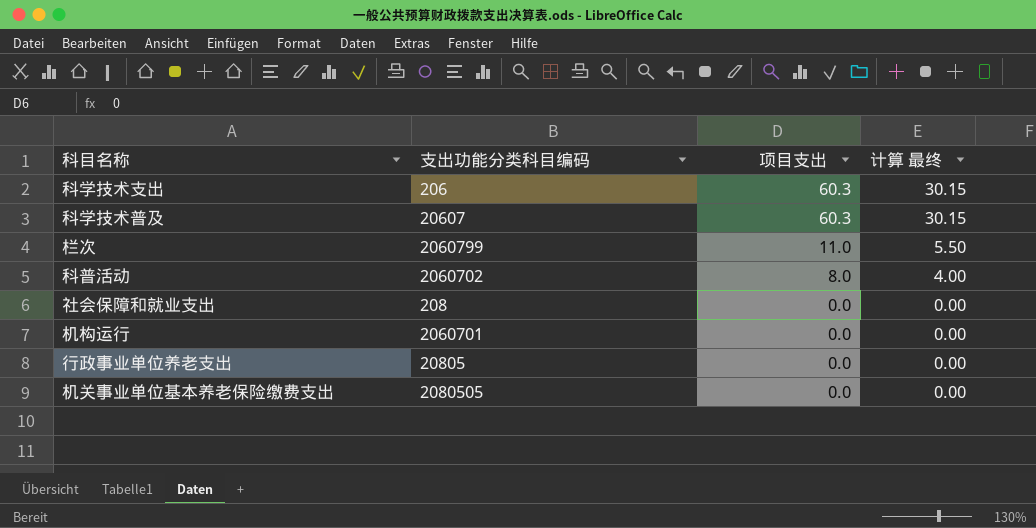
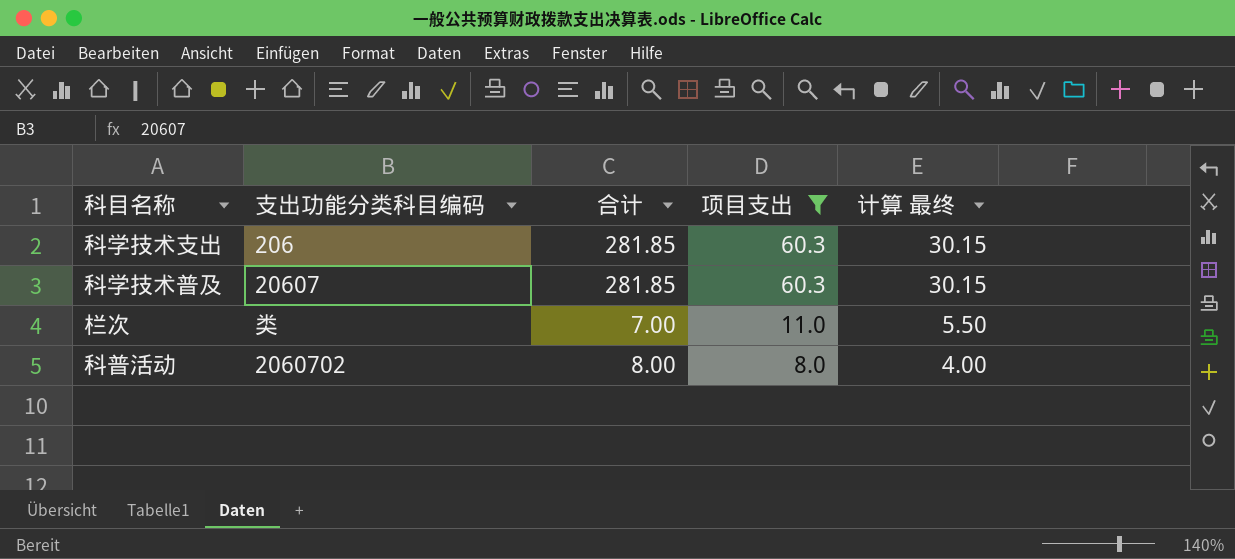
filter: none -> 项目支出 != 0.0
column 合计 | position: none -> 3
栏次 | 支出功能分类科目编码: 2060799 -> 类

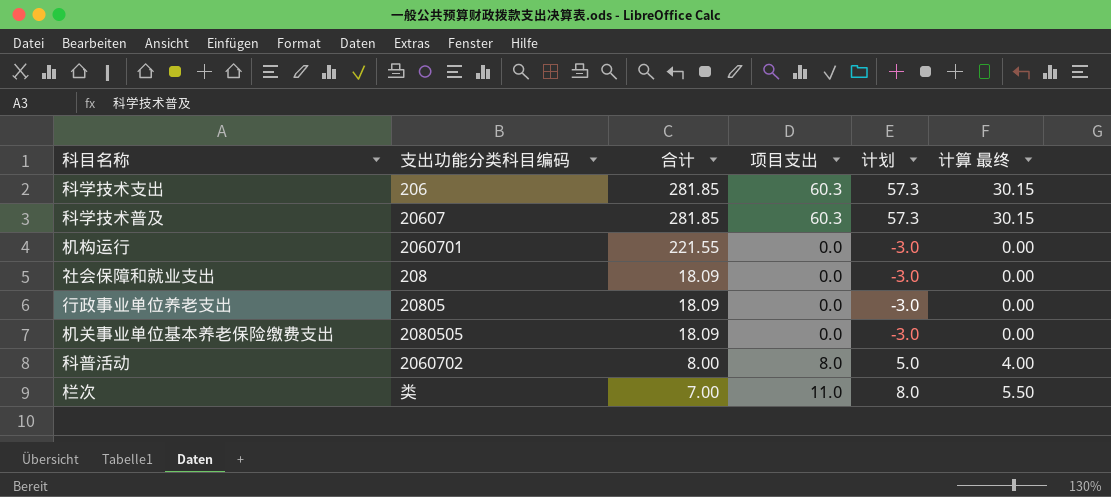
filter: 项目支出 != 0.0 -> none
row order: 项目支出 descending -> 合计 descending
column 计划 | formula: none -> [项目支出] - 3

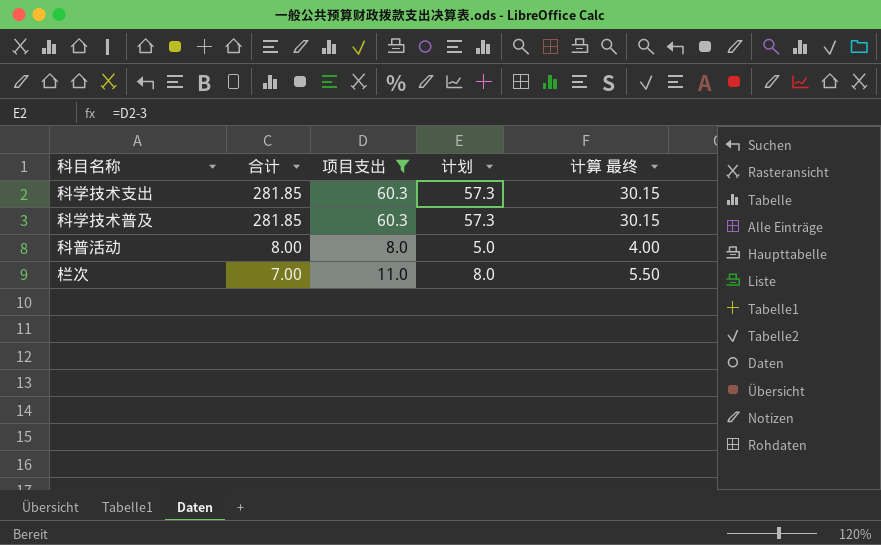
filter: none -> 项目支出 != 0.0
column 支出功能分类科目编码 | position: 2 -> none

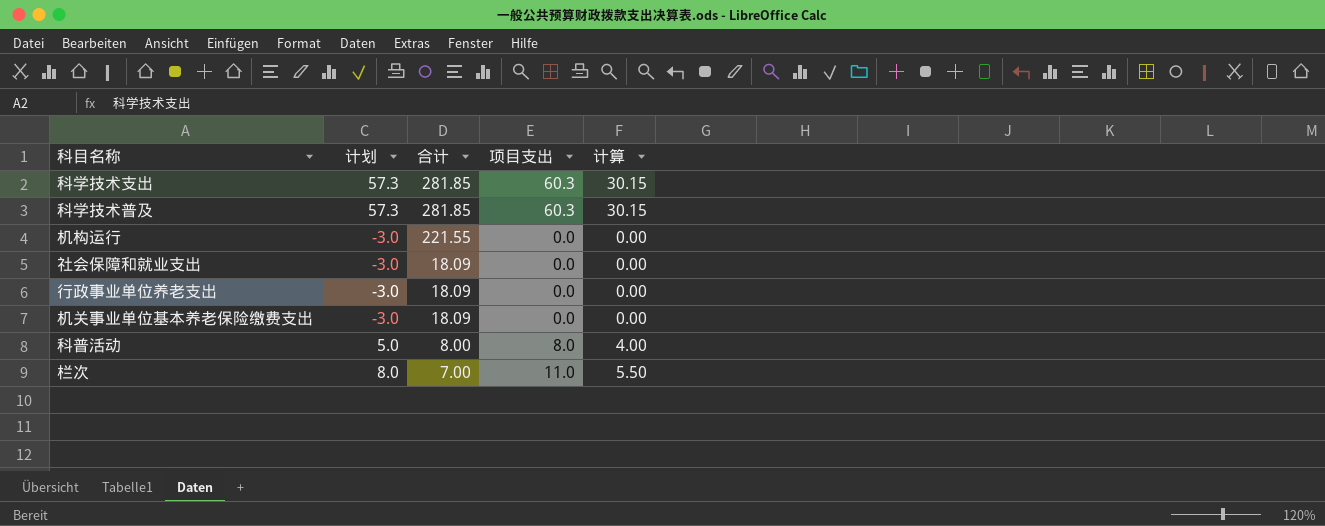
filter: 项目支出 != 0.0 -> none
column 计划 | position: 4 -> 2
column name: 计算 最终 -> 计算

